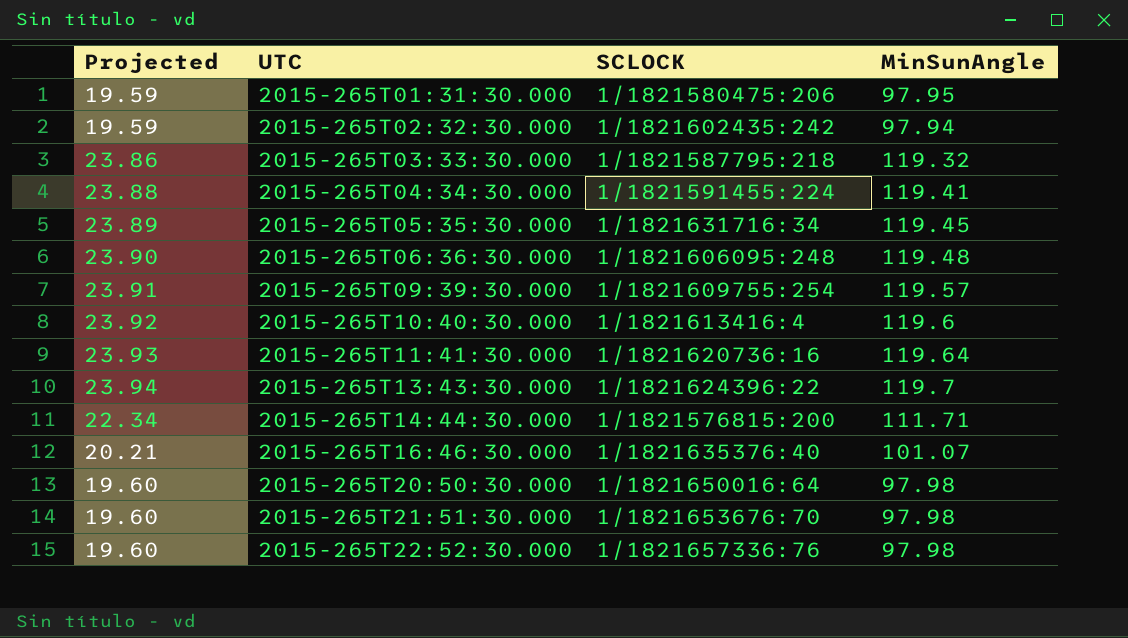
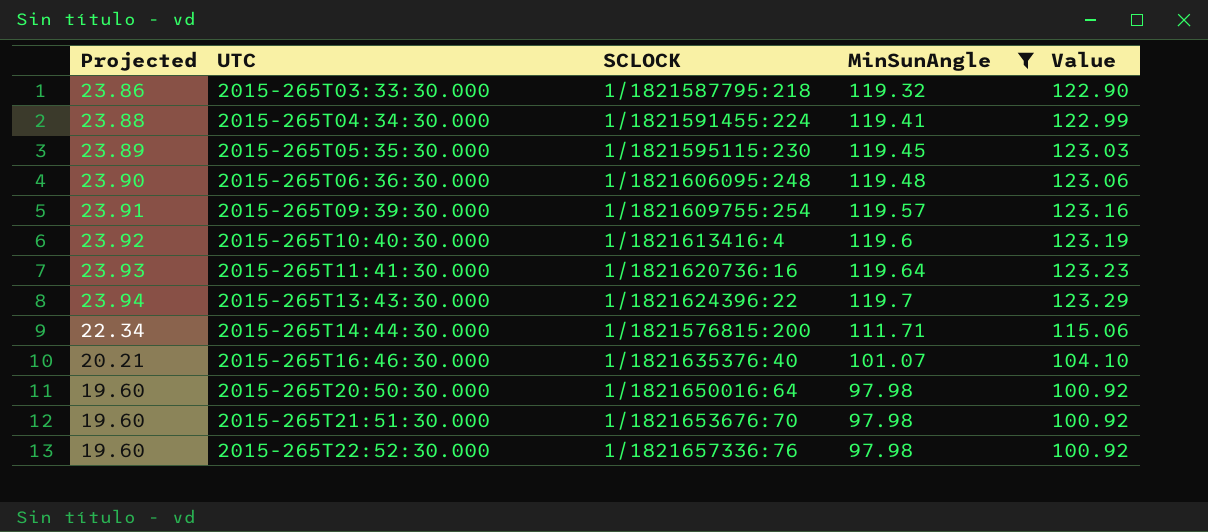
filter: none -> MinSunAngle >= 97.98
column Value | formula: none -> [MinSunAngle] * 1.03
2015-265T05:35:30.000 | SCLOCK: 1/1821631716:34 -> 1/1821595115:230

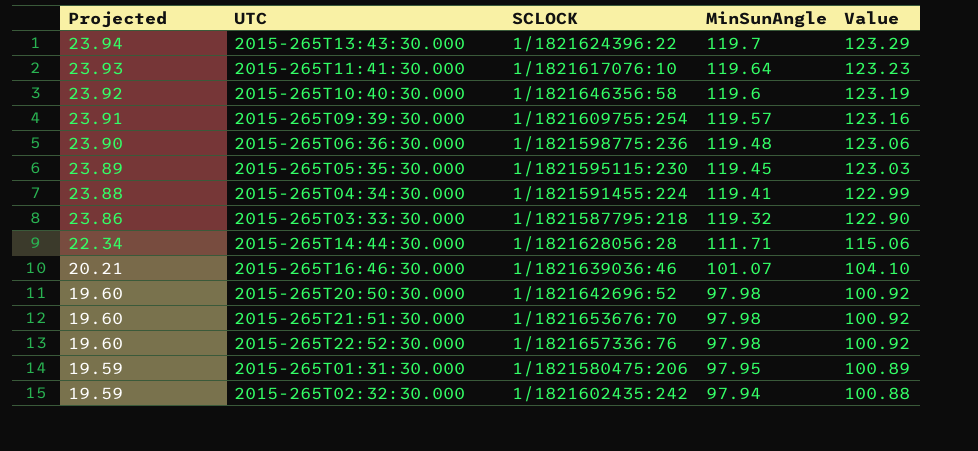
filter: MinSunAngle >= 97.98 -> none
row order: UTC ascending -> Projected descending
2015-265T11:41:30.000 | SCLOCK: 1/1821620736:16 -> 1/1821617076:10
2015-265T10:40:30.000 | SCLOCK: 1/1821613416:4 -> 1/1821646356:58
2015-265T06:36:30.000 | SCLOCK: 1/1821606095:248 -> 1/1821598775:236
2015-265T14:44:30.000 | SCLOCK: 1/1821576815:200 -> 1/1821628056:28
2015-265T16:46:30.000 | SCLOCK: 1/1821635376:40 -> 1/1821639036:46
2015-265T20:50:30.000 | SCLOCK: 1/1821650016:64 -> 1/1821642696:52

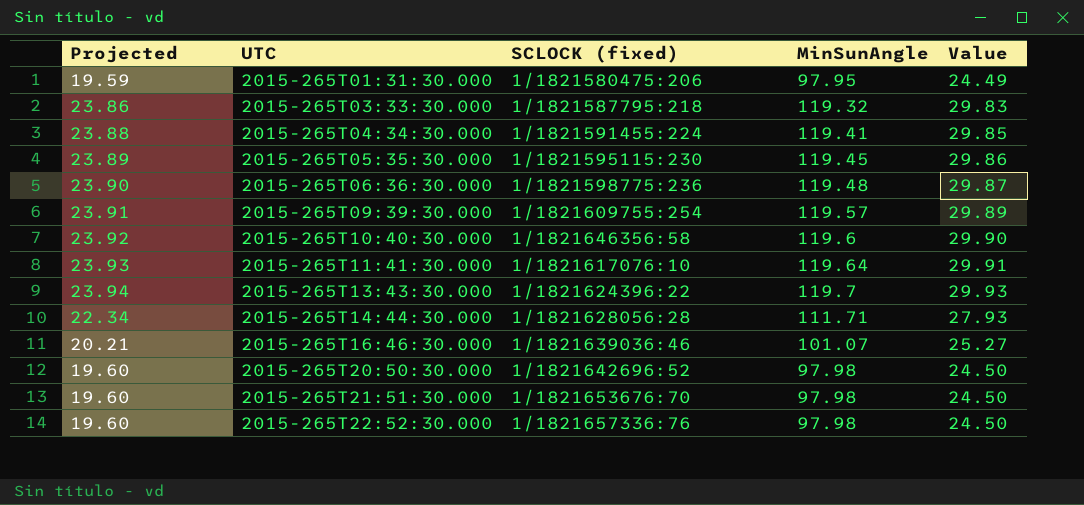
row order: Projected descending -> UTC ascending
column name: SCLOCK -> SCLOCK (fixed)
column Value | formula: [MinSunAngle] * 1.03 -> [MinSunAngle] * 0.25
row 2015-265T02:32:30.000: 19.59 | 1/1821602435:242 | 97.94 | 100.88 -> none

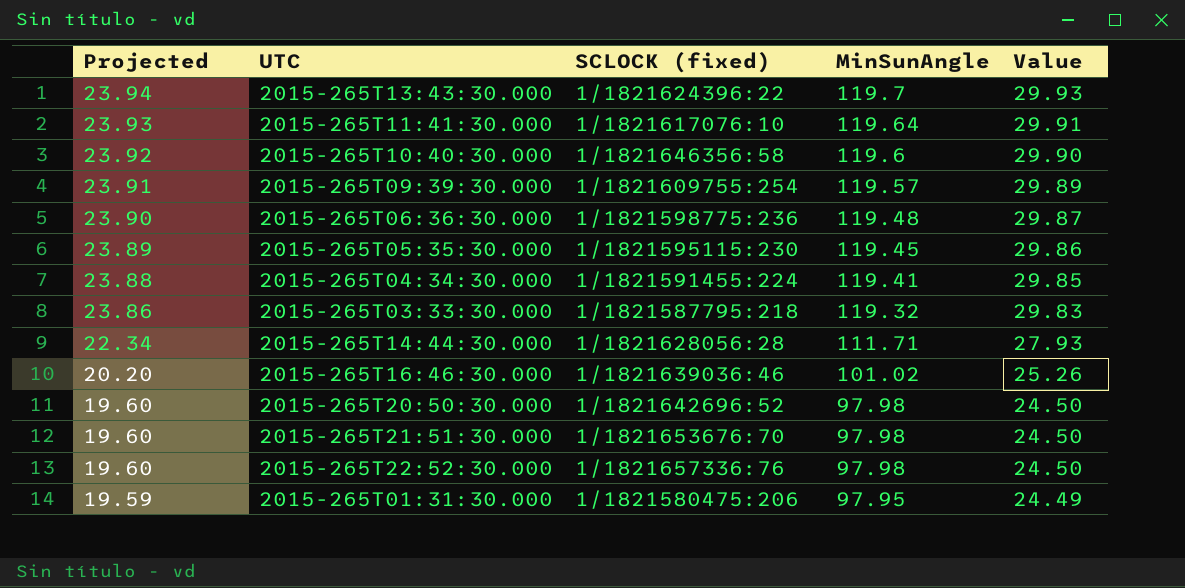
row order: UTC ascending -> Projected descending
2015-265T16:46:30.000 | Projected: 20.21 -> 20.20
2015-265T16:46:30.000 | MinSunAngle: 101.07 -> 101.02
2015-265T16:46:30.000 | Value: 25.27 -> 25.26

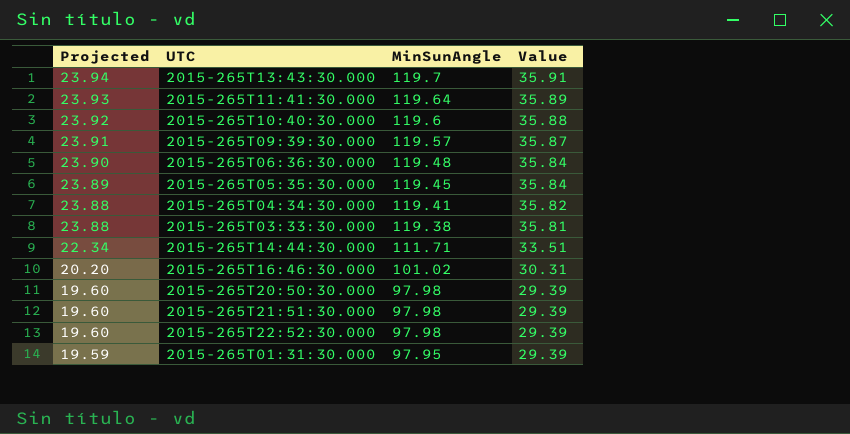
column SCLOCK (fixed) | position: 3 -> none
column Value | formula: [MinSunAngle] * 0.25 -> [MinSunAngle] * 0.3
2015-265T03:33:30.000 | Projected: 23.86 -> 23.88
2015-265T03:33:30.000 | MinSunAngle: 119.32 -> 119.38

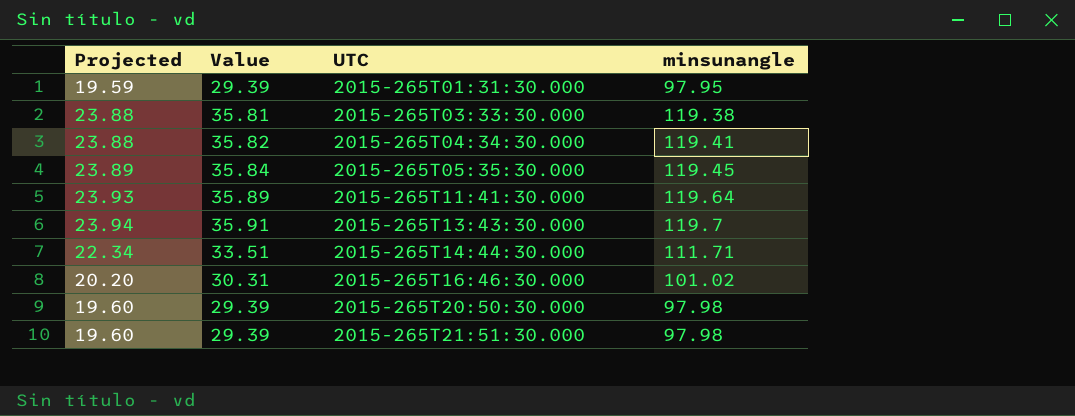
row order: Projected descending -> UTC ascending
column Value | position: 4 -> 2
column name: MinSunAngle -> minsunangle
row 2015-265T10:40:30.000: 23.92 | 119.6 | 35.88 -> none
row 2015-265T09:39:30.000: 23.91 | 119.57 | 35.87 -> none
row 2015-265T06:36:30.000: 23.90 | 119.48 | 35.84 -> none
row 2015-265T22:52:30.000: 19.60 | 97.98 | 29.39 -> none

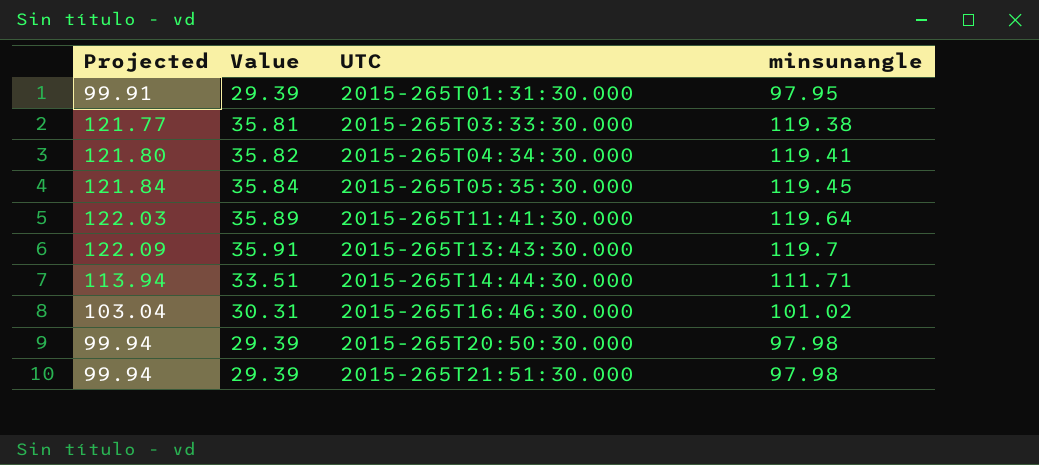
column Projected | formula: [minsunangle] * 0.2 -> [minsunangle] * 1.02

